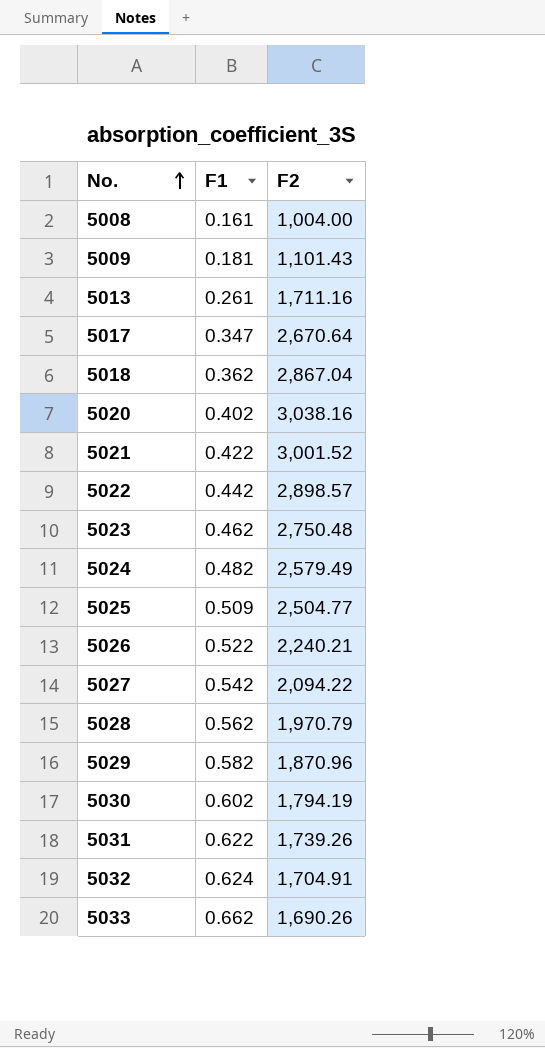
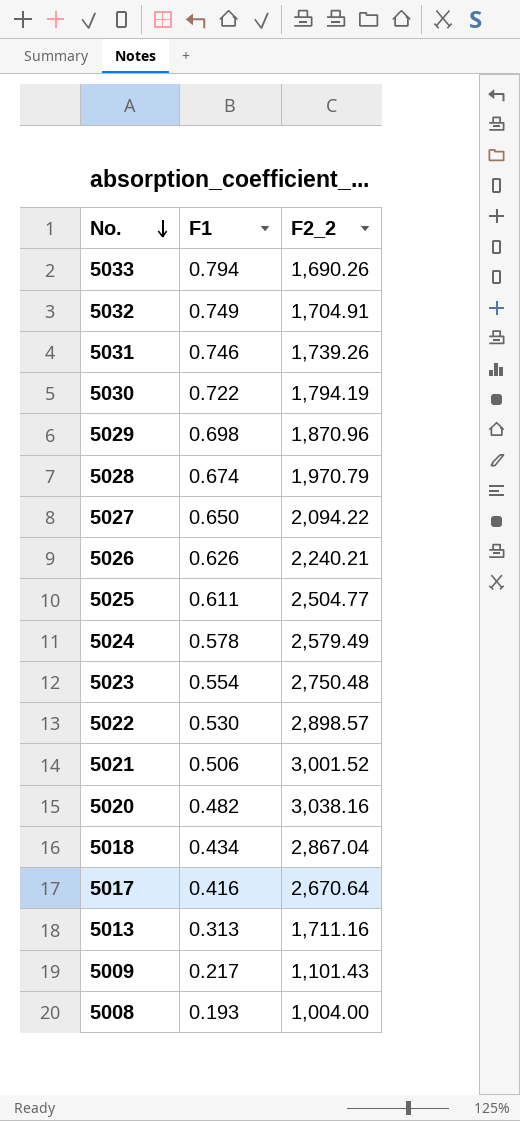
row order: No. ascending -> No. descending
column name: F2 -> F2_2
5033 | F1: 0.662 -> 0.794
5032 | F1: 0.624 -> 0.749
5031 | F1: 0.622 -> 0.746
5030 | F1: 0.602 -> 0.722
5029 | F1: 0.582 -> 0.698
5028 | F1: 0.562 -> 0.674
5027 | F1: 0.542 -> 0.650
5026 | F1: 0.522 -> 0.626
5025 | F1: 0.509 -> 0.611
5024 | F1: 0.482 -> 0.578
5023 | F1: 0.462 -> 0.554
5022 | F1: 0.442 -> 0.530
5021 | F1: 0.422 -> 0.506
5020 | F1: 0.402 -> 0.482
5018 | F1: 0.362 -> 0.434
5017 | F1: 0.347 -> 0.416
5013 | F1: 0.261 -> 0.313
5009 | F1: 0.181 -> 0.217
5008 | F1: 0.161 -> 0.193

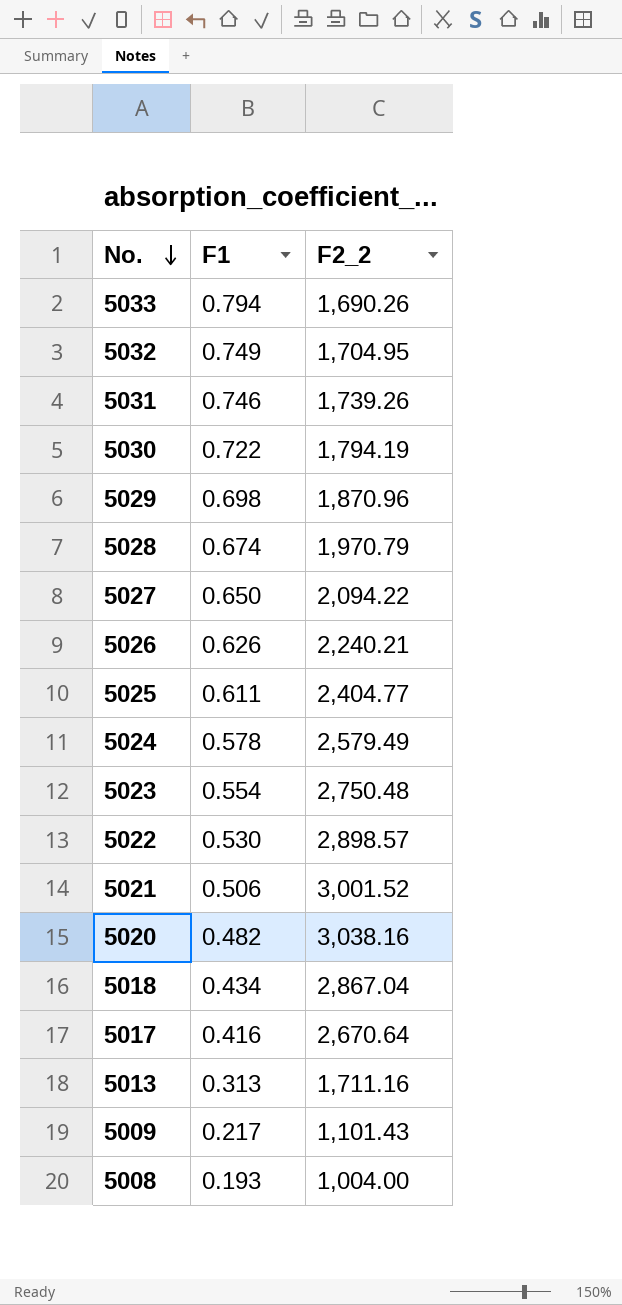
5032 | F2_2: 1,704.91 -> 1,704.95
5025 | F2_2: 2,504.77 -> 2,404.77

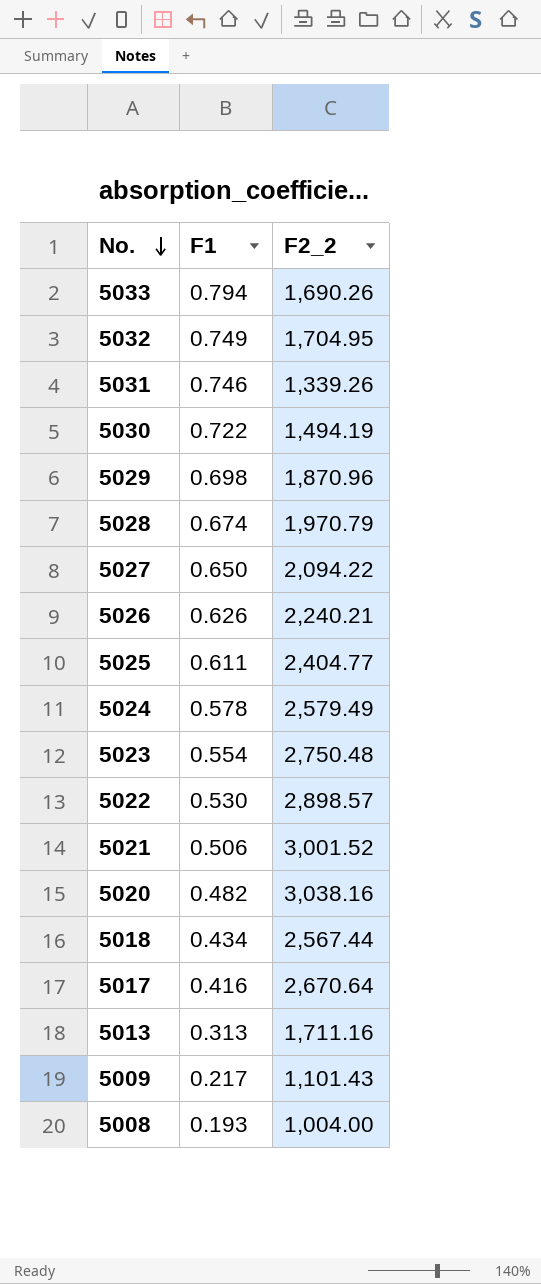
5031 | F2_2: 1,739.26 -> 1,339.26
5030 | F2_2: 1,794.19 -> 1,494.19
5018 | F2_2: 2,867.04 -> 2,567.44

